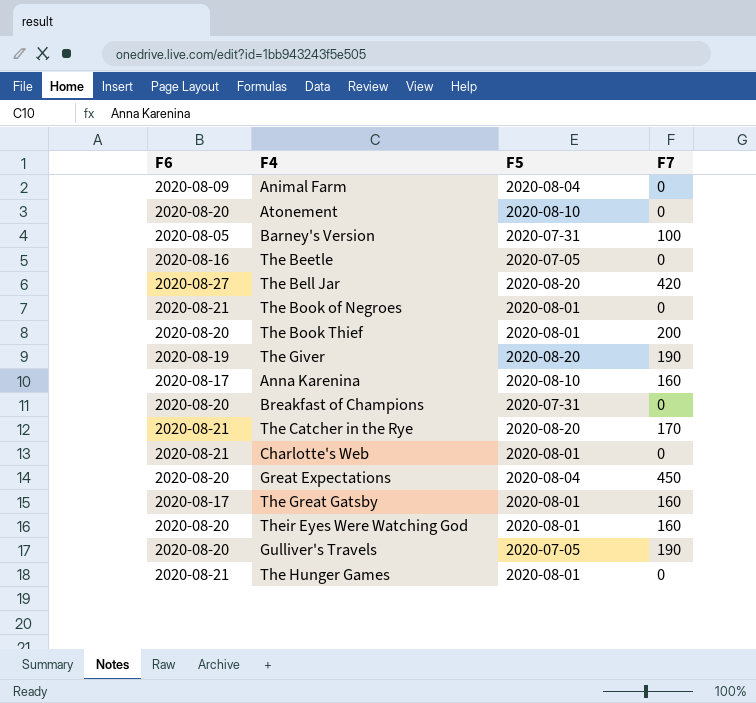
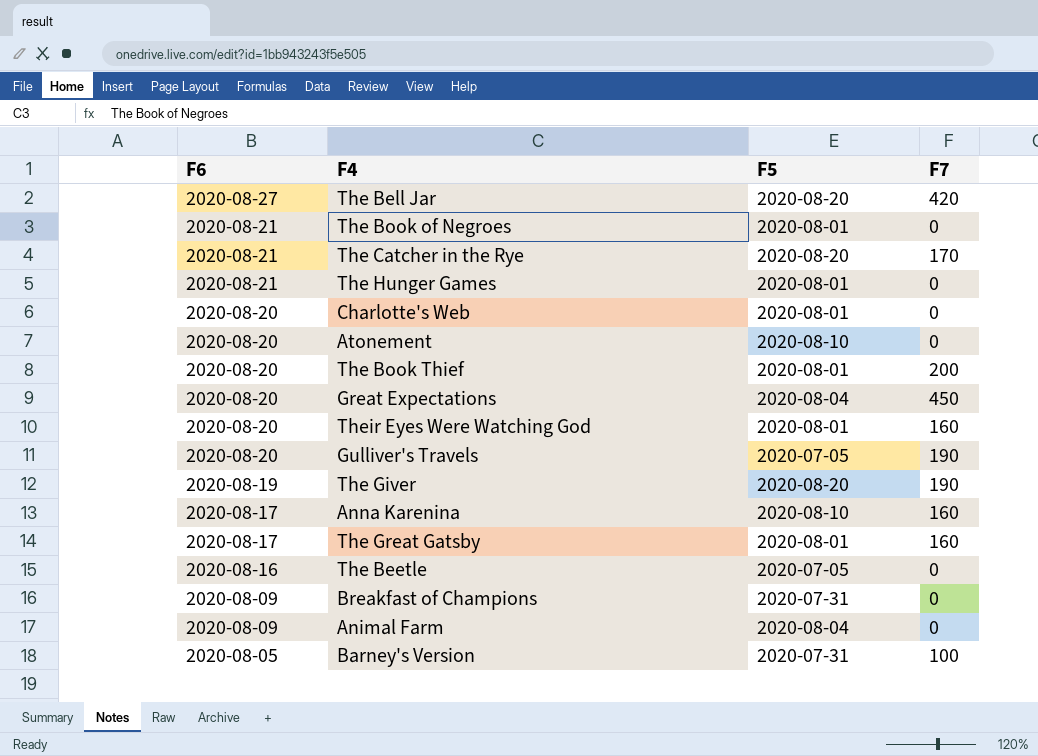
row order: none -> F6 descending
Charlotte's Web | F6: 2020-08-21 -> 2020-08-20
Breakfast of Champions | F6: 2020-08-20 -> 2020-08-09

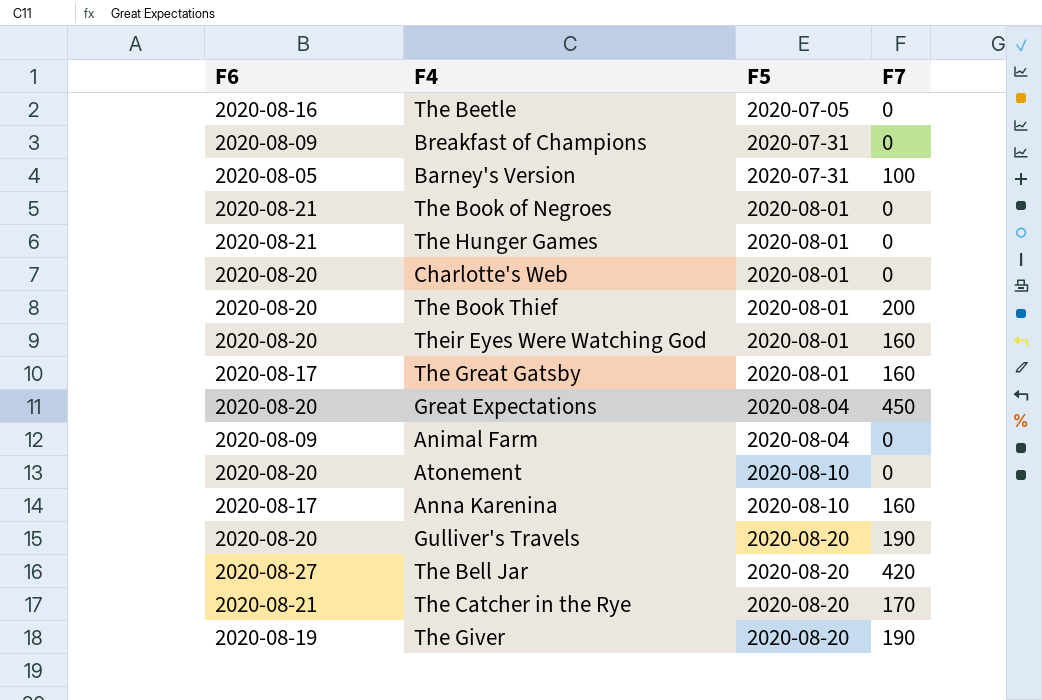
row order: F6 descending -> F5 ascending
Gulliver's Travels | F5: 2020-07-05 -> 2020-08-20

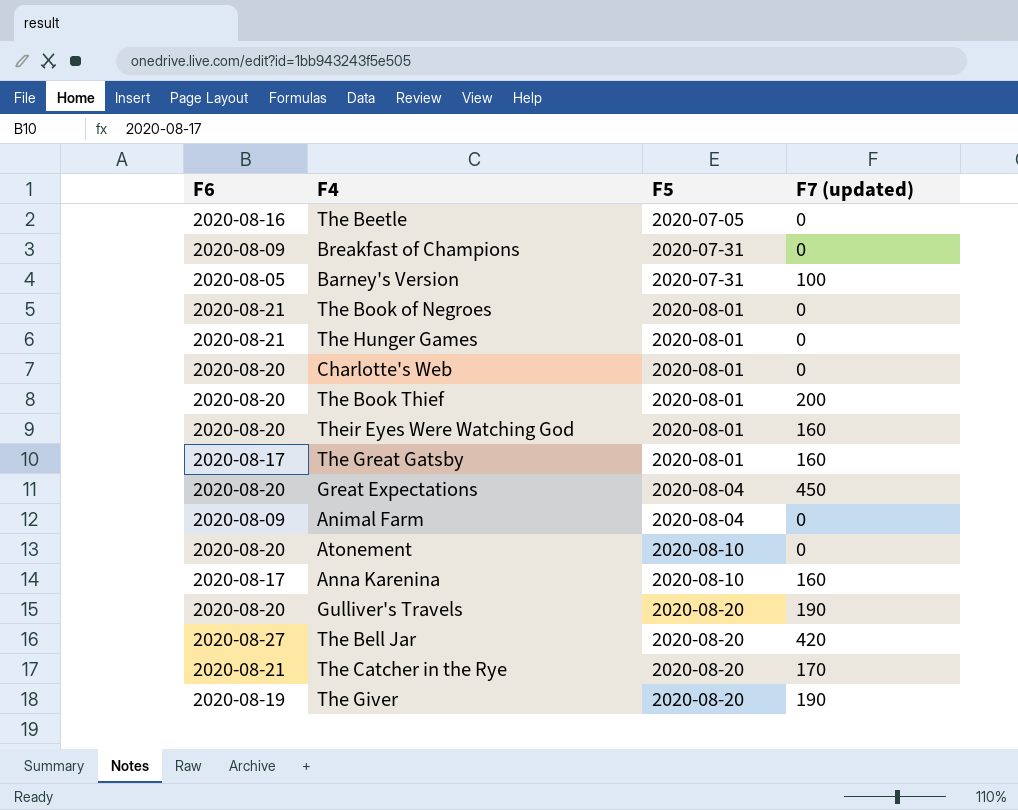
column name: F7 -> F7 (updated)

